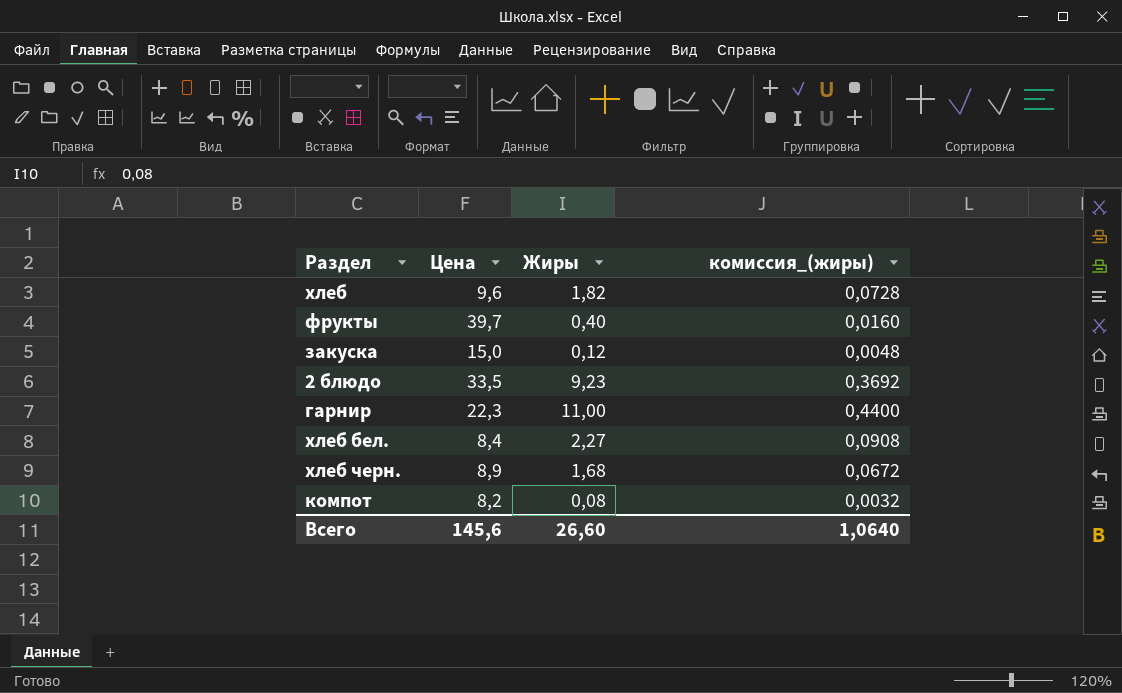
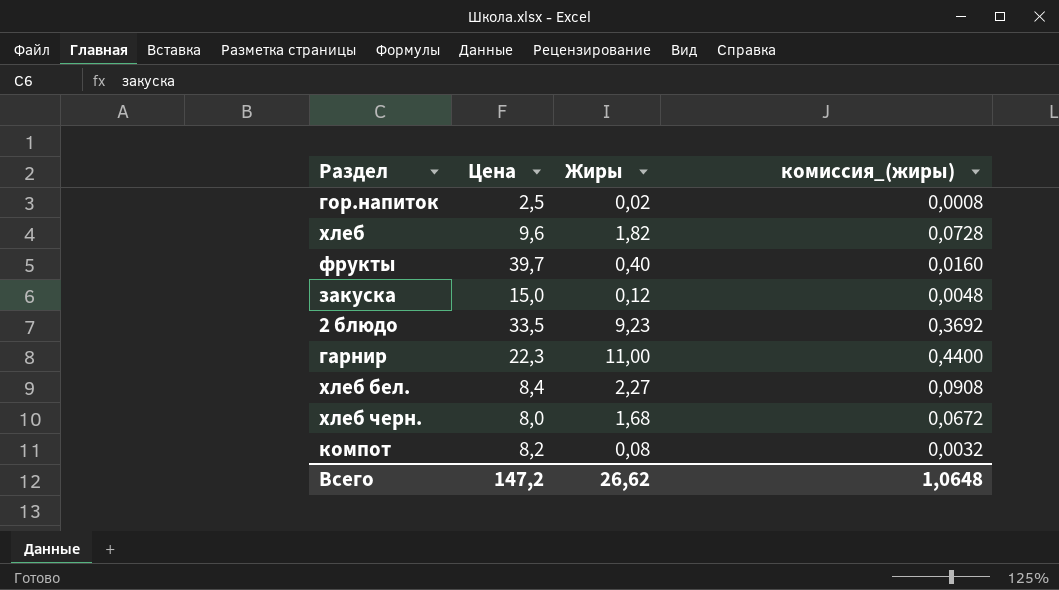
row гор.напиток: none -> 2,5 | 0,02 | 0,0008
хлеб черн. | Цена: 8,9 -> 8,0
Всего | Цена: 145,6 -> 147,2
Всего | Жиры: 26,60 -> 26,62
Всего | комиссия_(жиры): 1,0640 -> 1,0648

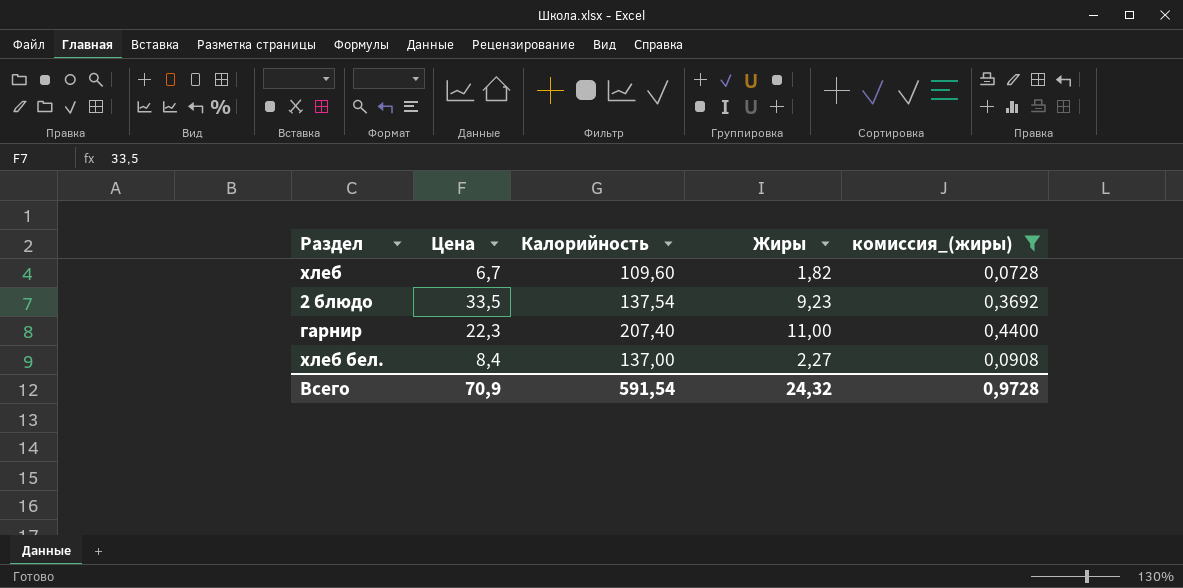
filter: none -> комиссия_(жиры) >= 0,0728
column Калорийность | position: none -> 3
хлеб | Цена: 9,6 -> 6,7
Всего | Цена: 147,2 -> 70,9
Всего | Жиры: 26,62 -> 24,32
Всего | комиссия_(жиры): 1,0648 -> 0,9728

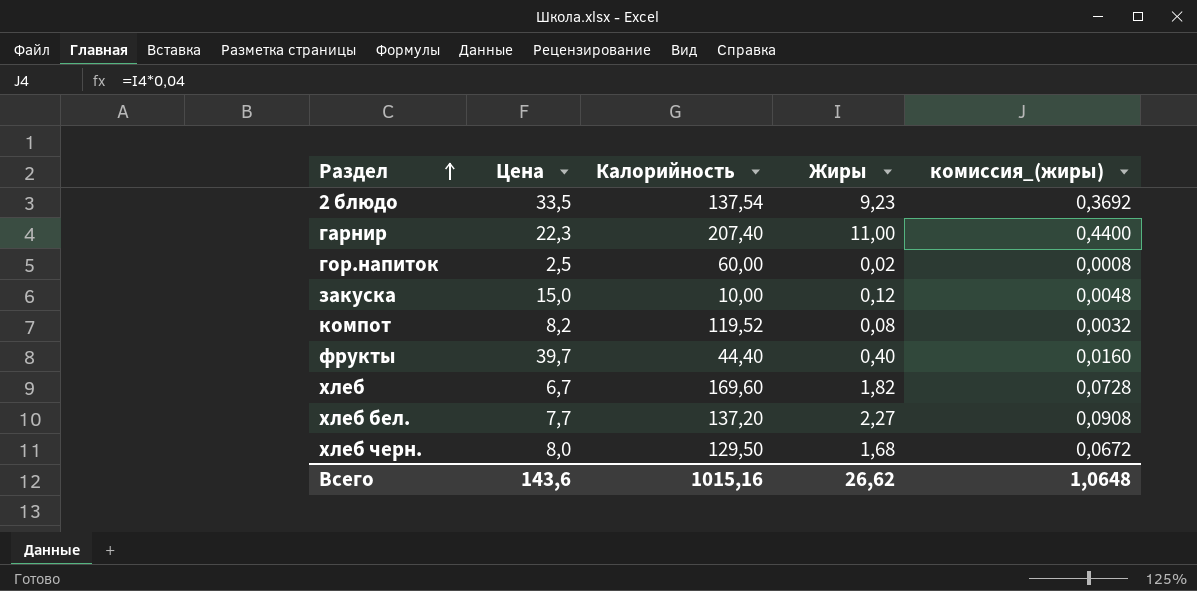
filter: комиссия_(жиры) >= 0,0728 -> none
row order: none -> Раздел ascending
хлеб | Калорийность: 109,60 -> 169,60
хлеб бел. | Цена: 8,4 -> 7,7
хлеб бел. | Калорийность: 137,00 -> 137,20
Всего | Цена: 70,9 -> 143,6
Всего | Калорийность: 591,54 -> 1015,16
Всего | Жиры: 24,32 -> 26,62
Всего | комиссия_(жиры): 0,9728 -> 1,0648

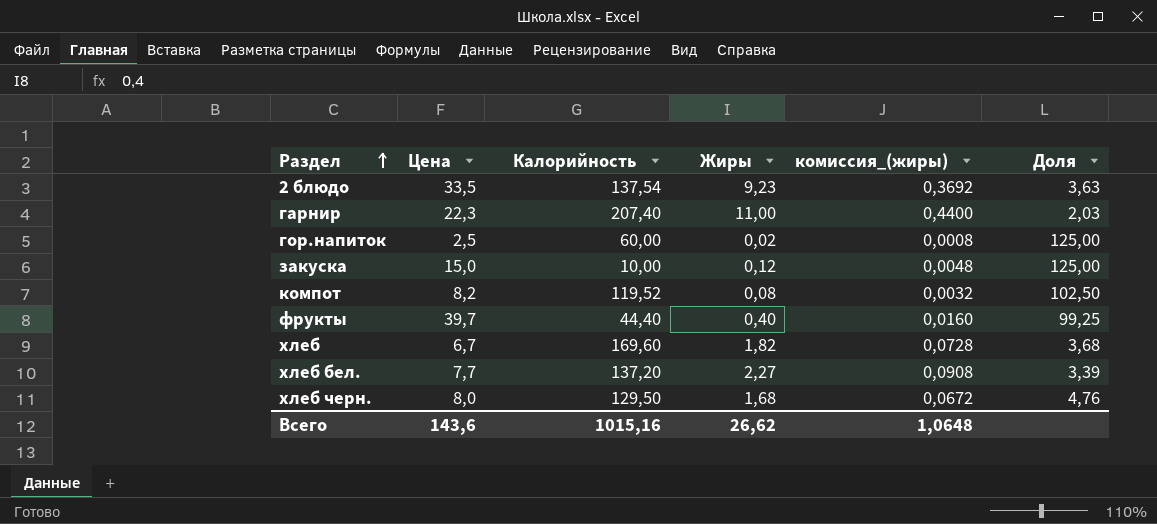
column Доля | formula: none -> [Цена] / [Жиры]

